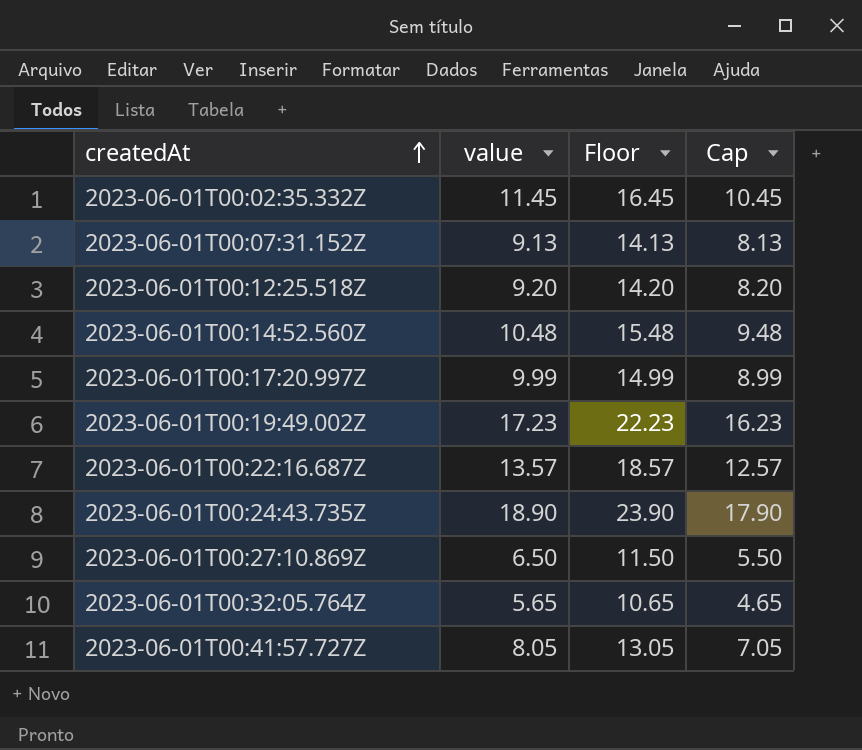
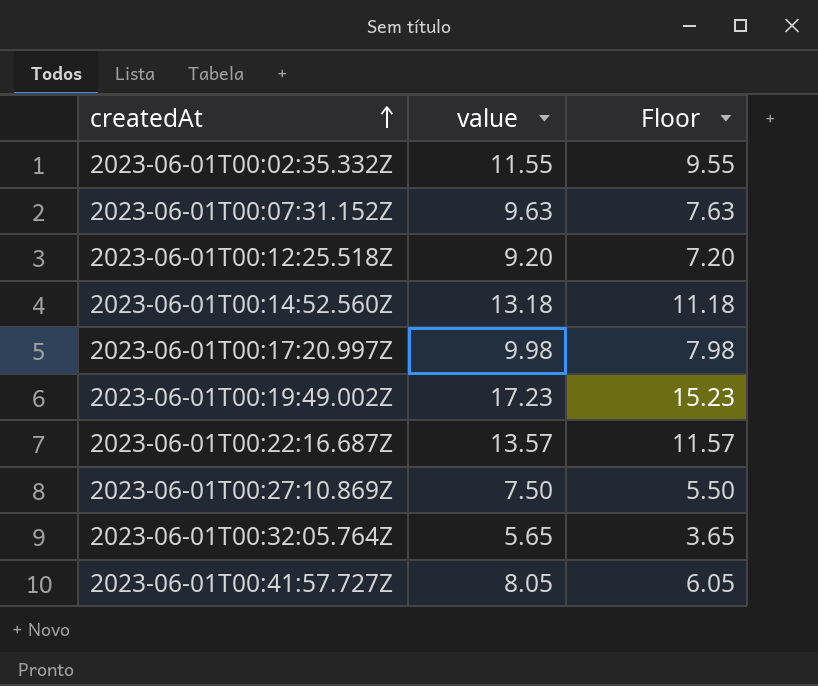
column Cap | formula: [value] - 1 -> none
column Floor | formula: [value] + 5 -> [value] - 2
row 2023-06-01T00:24:43.735Z: 18.90 | 23.90 | 17.90 -> none
2023-06-01T00:02:35.332Z | value: 11.45 -> 11.55
2023-06-01T00:07:31.152Z | value: 9.13 -> 9.63
2023-06-01T00:14:52.560Z | value: 10.48 -> 13.18
2023-06-01T00:17:20.997Z | value: 9.99 -> 9.98
2023-06-01T00:27:10.869Z | value: 6.50 -> 7.50

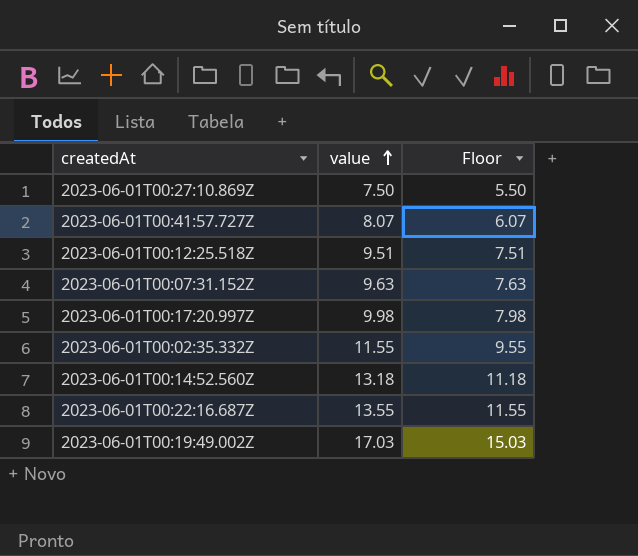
row order: createdAt ascending -> value ascending
row 2023-06-01T00:32:05.764Z: 5.65 | 3.65 -> none
2023-06-01T00:41:57.727Z | value: 8.05 -> 8.07
2023-06-01T00:41:57.727Z | Floor: 6.05 -> 6.07
2023-06-01T00:12:25.518Z | value: 9.20 -> 9.51
2023-06-01T00:12:25.518Z | Floor: 7.20 -> 7.51
2023-06-01T00:22:16.687Z | value: 13.57 -> 13.55
2023-06-01T00:22:16.687Z | Floor: 11.57 -> 11.55
2023-06-01T00:19:49.002Z | value: 17.23 -> 17.03
2023-06-01T00:19:49.002Z | Floor: 15.23 -> 15.03

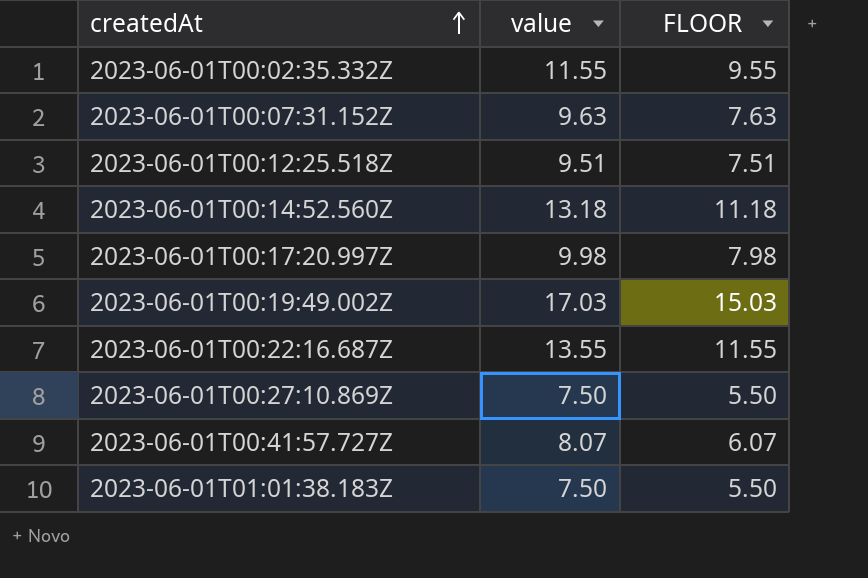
row order: value ascending -> createdAt ascending
column name: Floor -> FLOOR
row 2023-06-01T01:01:38.183Z: none -> 7.50 | 5.50

